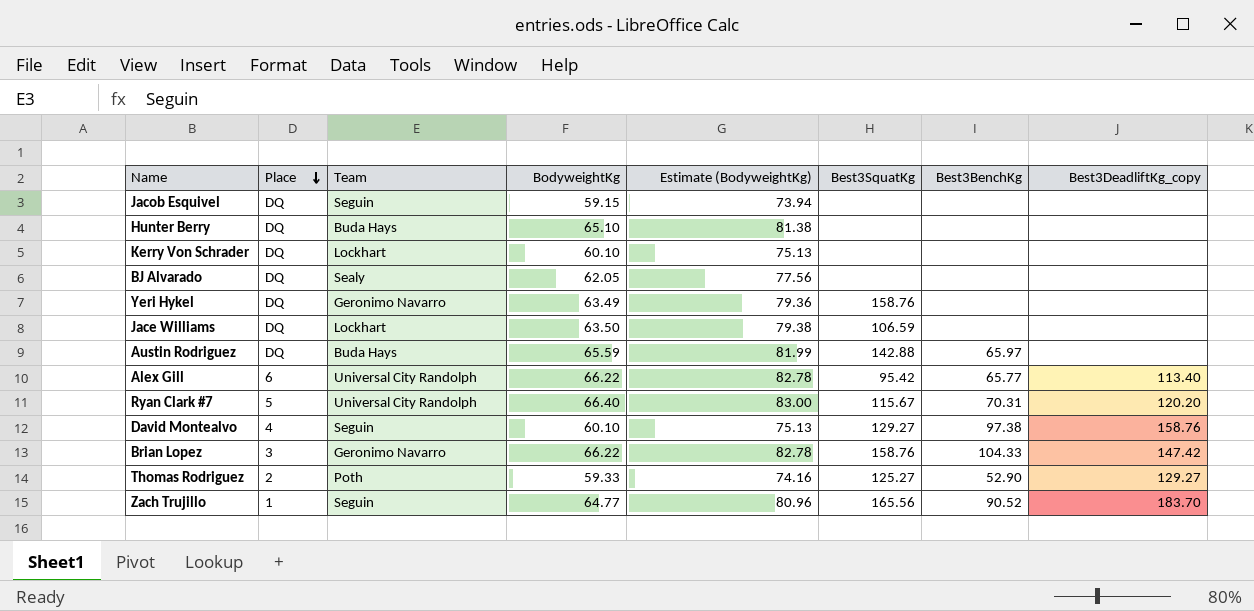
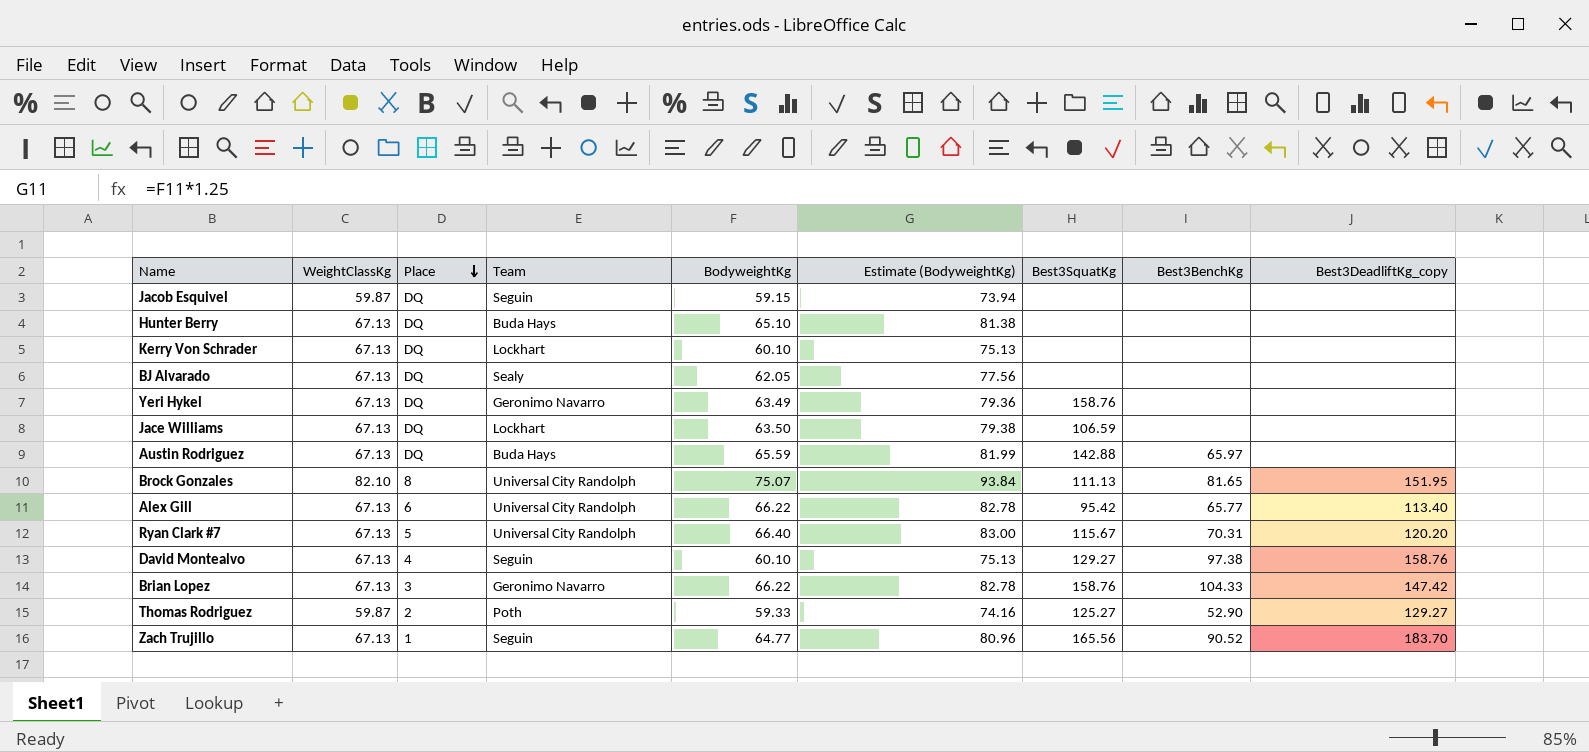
column WeightClassKg | position: none -> 2
row Brock Gonzales: none -> 82.10 | 8 | Universal City Randolph | 75.07 | 93.84 | 111.13 | 81.65 | 151.95

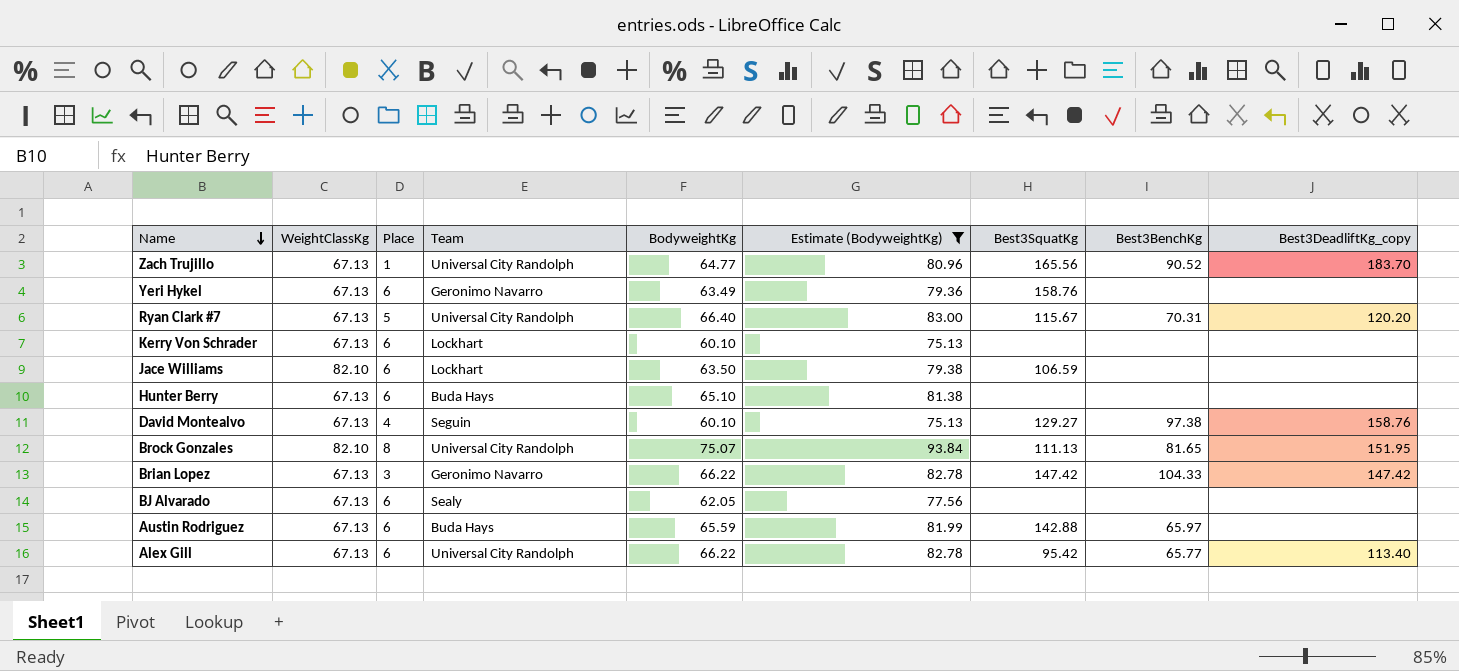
filter: none -> Estimate (BodyweightKg) >= 75.13
row order: Place descending -> Name descending
Zach Trujillo | Team: Seguin -> Universal City Randolph
Yeri Hykel | Place: DQ -> 6
Kerry Von Schrader | Place: DQ -> 6
Jace Williams | WeightClassKg: 67.13 -> 82.10
Jace Williams | Place: DQ -> 6
Hunter Berry | Place: DQ -> 6
Brian Lopez | Best3SquatKg: 158.76 -> 147.42
BJ Alvarado | Place: DQ -> 6
Austin Rodriguez | Place: DQ -> 6

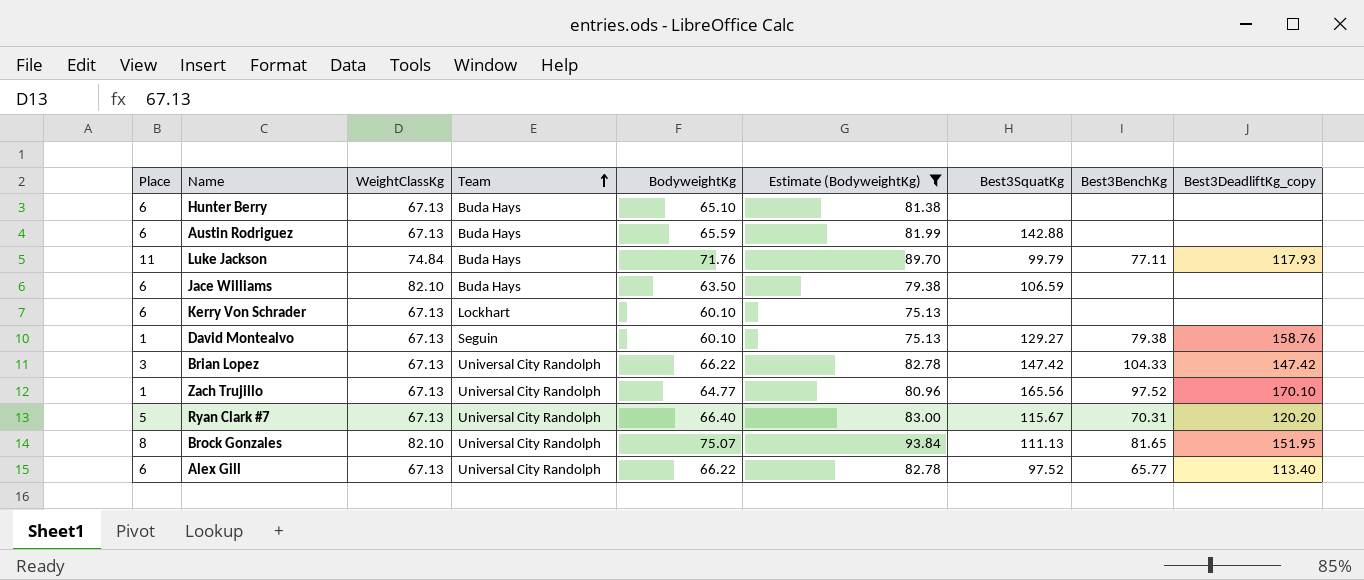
row order: Name descending -> Team ascending
column Place | position: 3 -> 1
row Yeri Hykel: 67.13 | 6 | Geronimo Navarro | 63.49 | 79.36 | 158.76 | none | none -> none
row BJ Alvarado: 67.13 | 6 | Sealy | 62.05 | 77.56 | none | none | none -> none
Austin Rodriguez | Best3BenchKg: 65.97 -> none
row Luke Jackson: none -> 11 | 74.84 | Buda Hays | 71.76 | 89.70 | 99.79 | 77.11 | 117.93
Jace Williams | Team: Lockhart -> Buda Hays
David Montealvo | Place: 4 -> 1
David Montealvo | Best3BenchKg: 97.38 -> 79.38
Brian Lopez | Team: Geronimo Navarro -> Universal City Randolph
Zach Trujillo | Best3BenchKg: 90.52 -> 97.52
Zach Trujillo | Best3DeadliftKg_copy: 183.70 -> 170.10
Alex Gill | Best3SquatKg: 95.42 -> 97.52

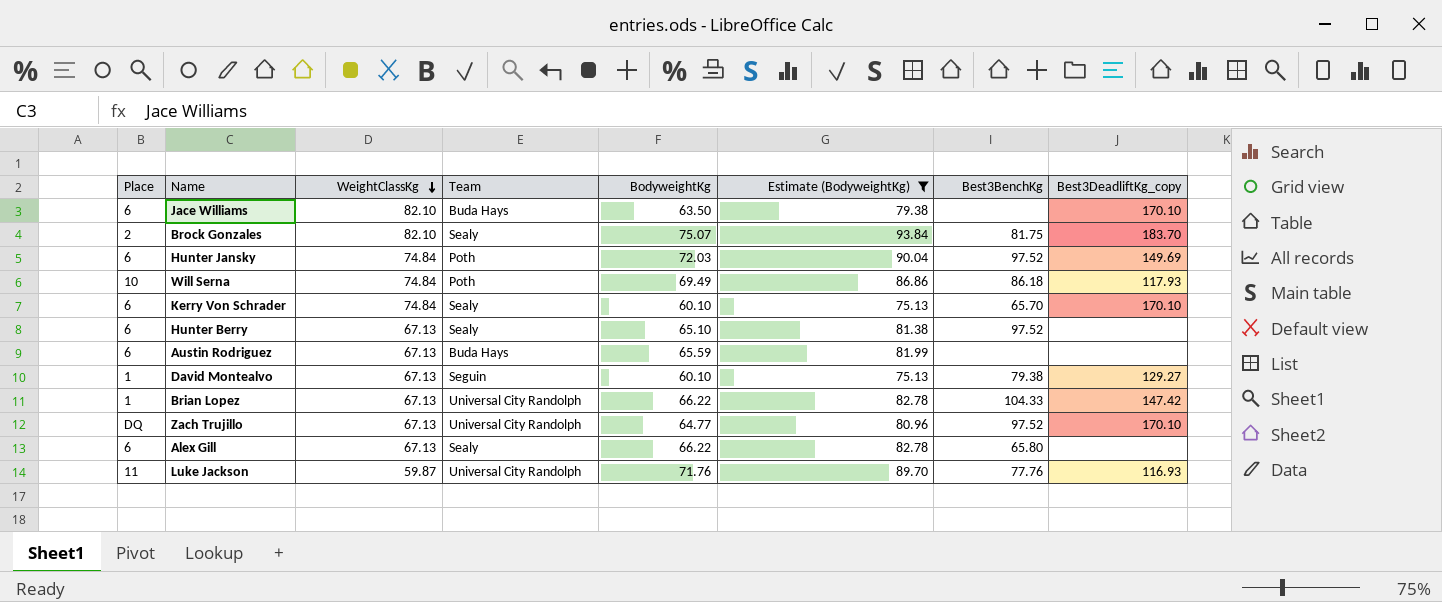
row order: Team ascending -> WeightClassKg descending
column Best3SquatKg | position: 7 -> none
row Ryan Clark #7: 5 | 67.13 | Universal City Randolph | 66.40 | 83.00 | 115.67 | 70.31 | 120.20 -> none
Jace Williams | Best3DeadliftKg_copy: none -> 170.10
Brock Gonzales | Place: 8 -> 2
Brock Gonzales | Team: Universal City Randolph -> Sealy
Brock Gonzales | Best3BenchKg: 81.65 -> 81.75
Brock Gonzales | Best3DeadliftKg_copy: 151.95 -> 183.70
row Hunter Jansky: none -> 6 | 74.84 | Poth | 72.03 | 90.04 | 97.52 | 149.69
row Will Serna: none -> 10 | 74.84 | Poth | 69.49 | 86.86 | 86.18 | 117.93
Kerry Von Schrader | WeightClassKg: 67.13 -> 74.84
Kerry Von Schrader | Team: Lockhart -> Sealy
Kerry Von Schrader | Best3BenchKg: none -> 65.70
Kerry Von Schrader | Best3DeadliftKg_copy: none -> 170.10
Hunter Berry | Team: Buda Hays -> Sealy
Hunter Berry | Best3BenchKg: none -> 97.52
David Montealvo | Best3DeadliftKg_copy: 158.76 -> 129.27
Brian Lopez | Place: 3 -> 1
Zach Trujillo | Place: 1 -> DQ
Alex Gill | Team: Universal City Randolph -> Sealy
Alex Gill | Best3BenchKg: 65.77 -> 65.80
Alex Gill | Best3DeadliftKg_copy: 113.40 -> none
Luke Jackson | WeightClassKg: 74.84 -> 59.87
Luke Jackson | Team: Buda Hays -> Universal City Randolph
Luke Jackson | Best3BenchKg: 77.11 -> 77.76
Luke Jackson | Best3DeadliftKg_copy: 117.93 -> 116.93

